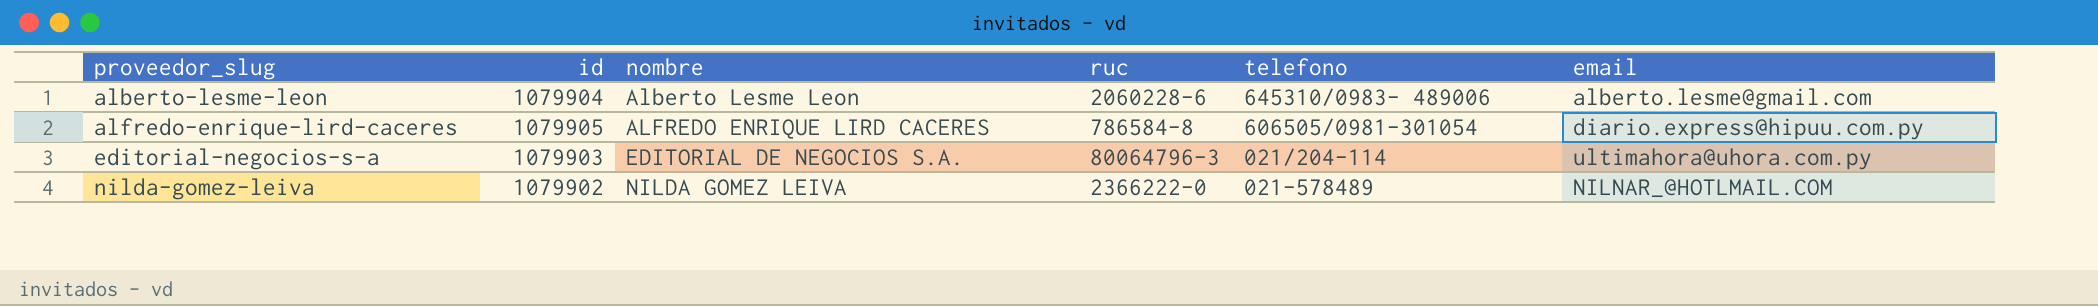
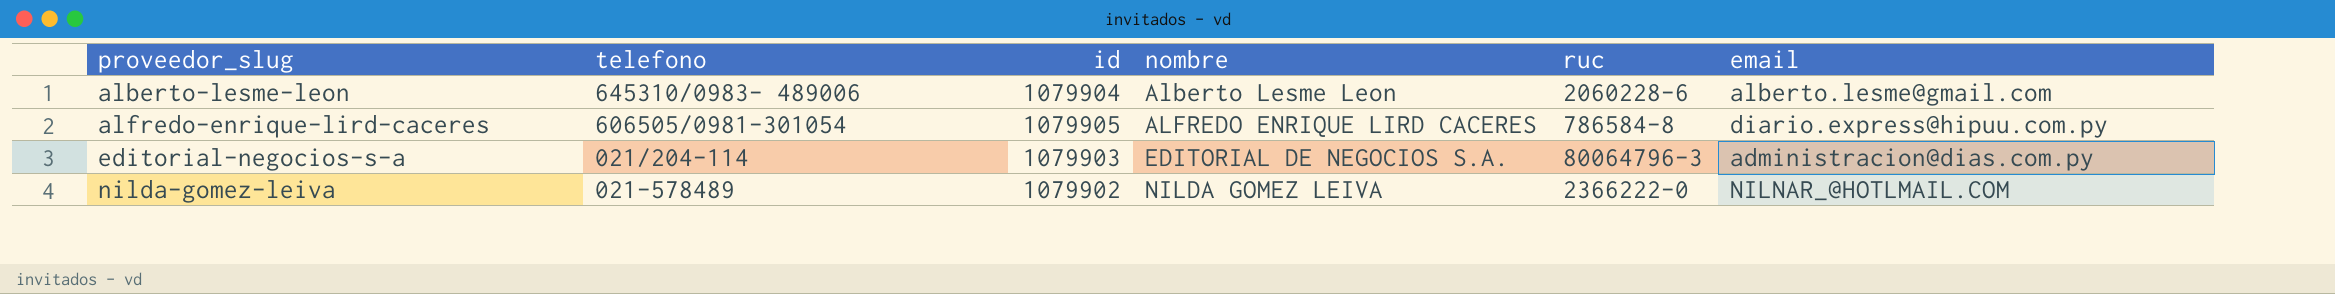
column telefono | position: 5 -> 2
editorial-negocios-s-a | email: ultimahora@uhora.com.py -> administracion@dias.com.py

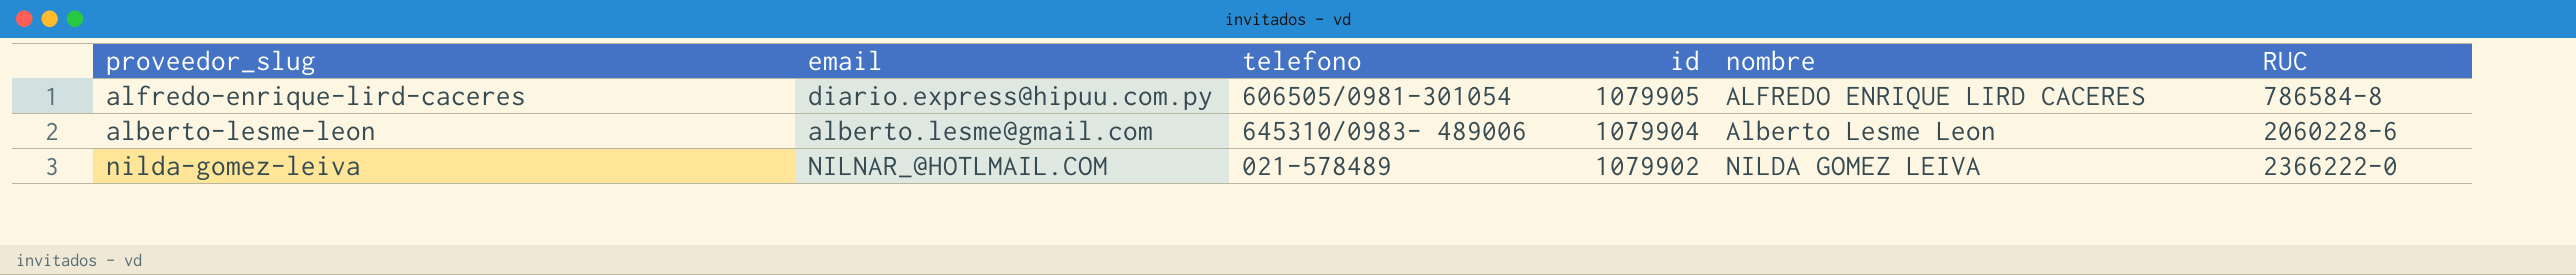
row order: proveedor_slug ascending -> id descending
column email | position: 6 -> 2
column name: ruc -> RUC
row editorial-negocios-s-a: 021/204-114 | 1079903 | EDITORIAL DE NEGOCIOS S.A. | 80064796-3 | administracion@dias.com.py -> none

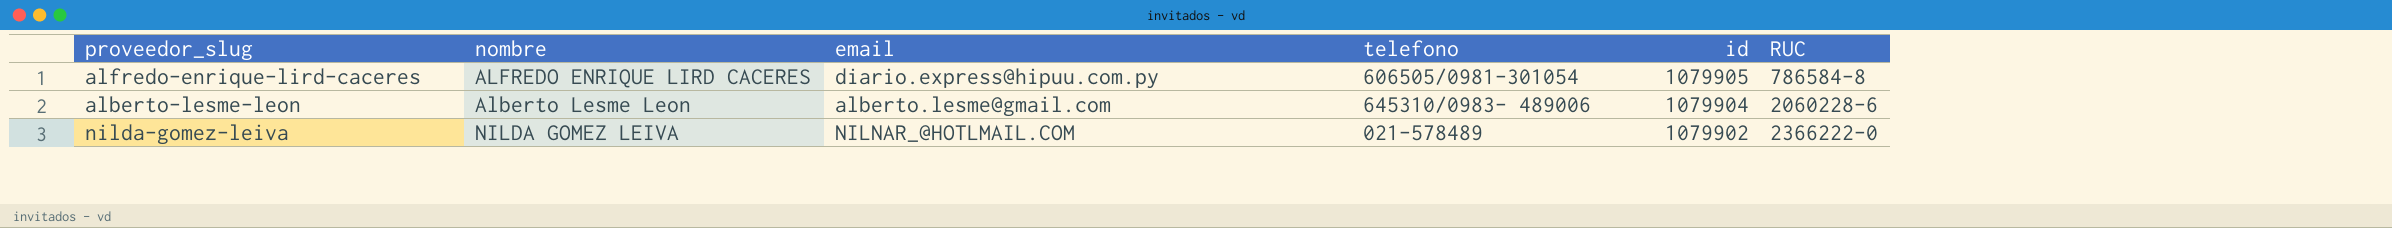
column nombre | position: 5 -> 2

